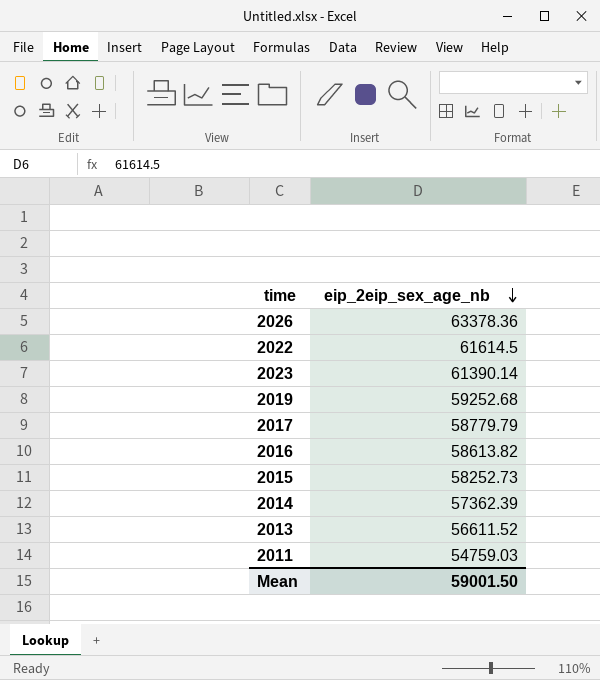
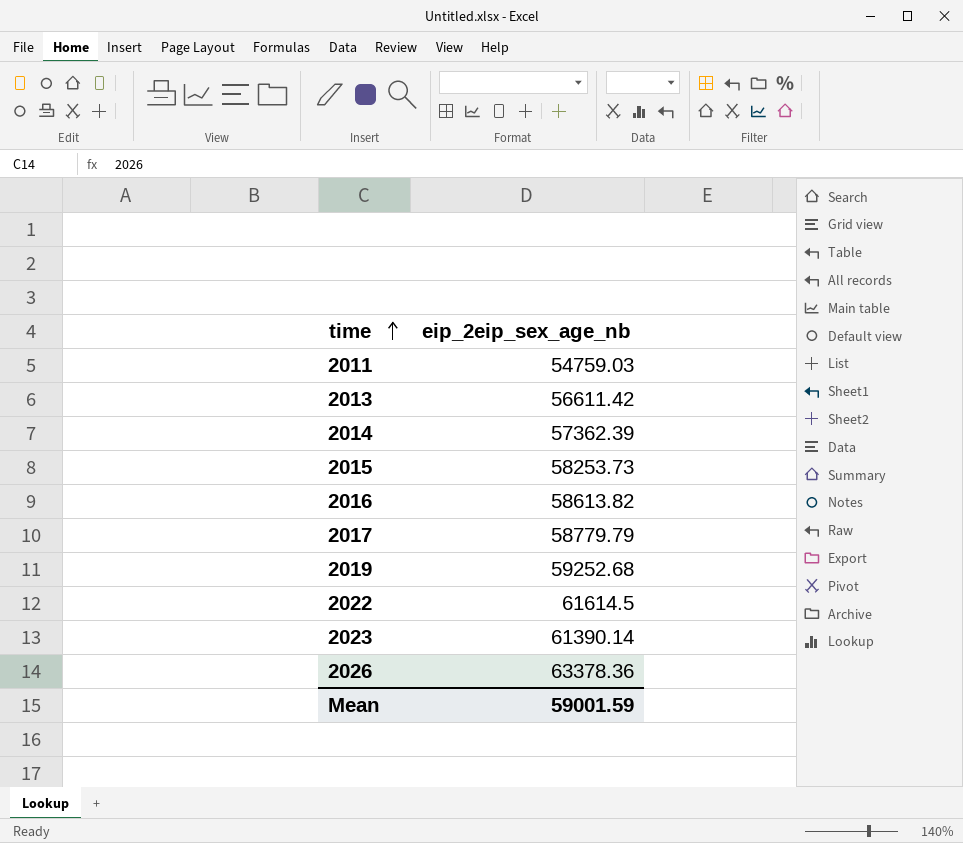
row order: eip_2eip_sex_age_nb descending -> time ascending
2013 | eip_2eip_sex_age_nb: 56611.52 -> 56611.42
2015 | eip_2eip_sex_age_nb: 58252.73 -> 58253.73
Mean | eip_2eip_sex_age_nb: 59001.50 -> 59001.59

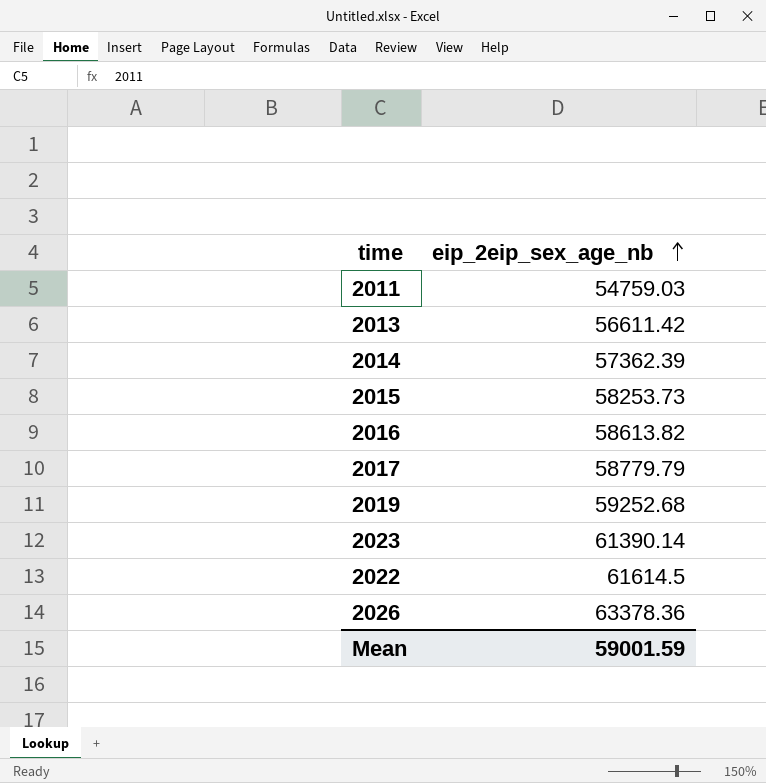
row order: time ascending -> eip_2eip_sex_age_nb ascending

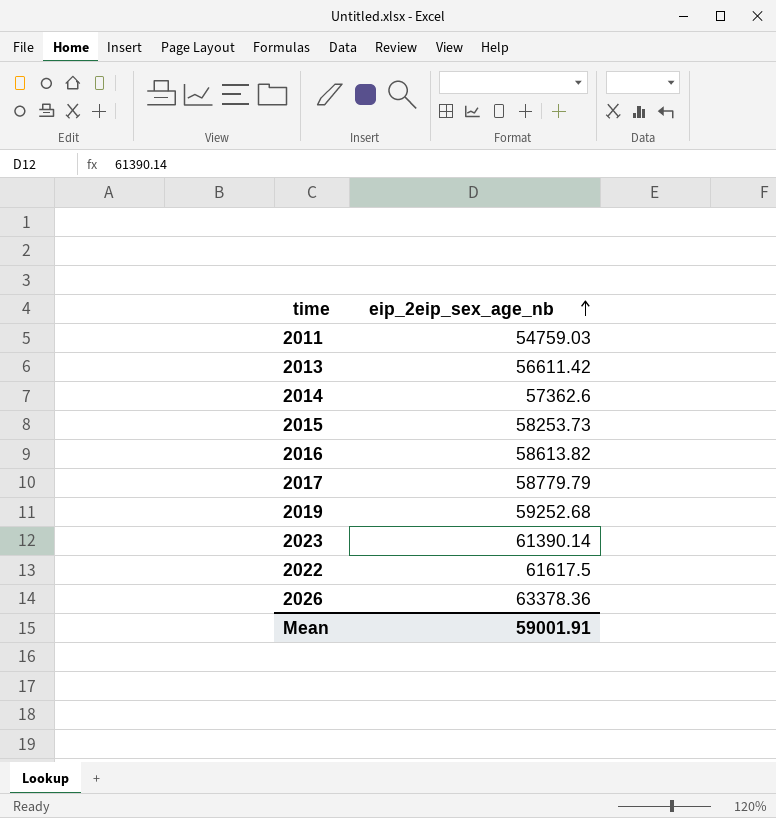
2014 | eip_2eip_sex_age_nb: 57362.39 -> 57362.6
2022 | eip_2eip_sex_age_nb: 61614.5 -> 61617.5
Mean | eip_2eip_sex_age_nb: 59001.59 -> 59001.91

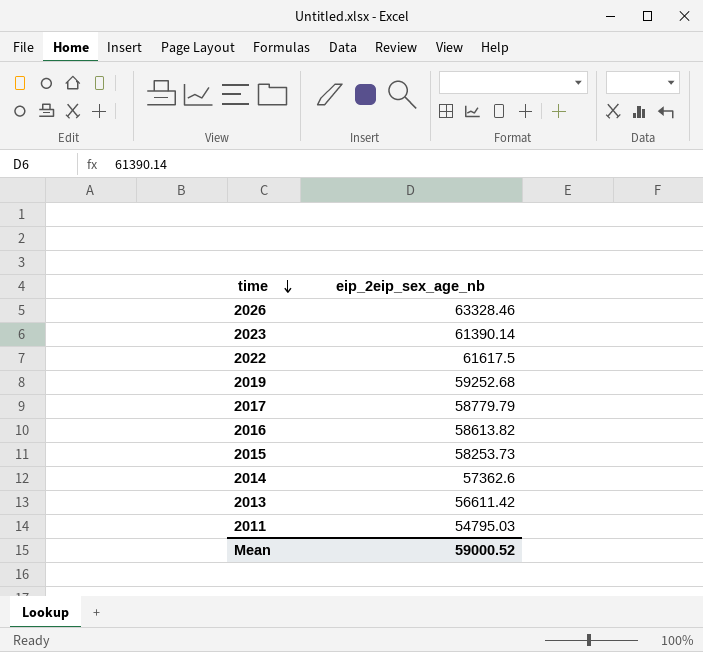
row order: eip_2eip_sex_age_nb ascending -> time descending
2026 | eip_2eip_sex_age_nb: 63378.36 -> 63328.46
2011 | eip_2eip_sex_age_nb: 54759.03 -> 54795.03
Mean | eip_2eip_sex_age_nb: 59001.91 -> 59000.52

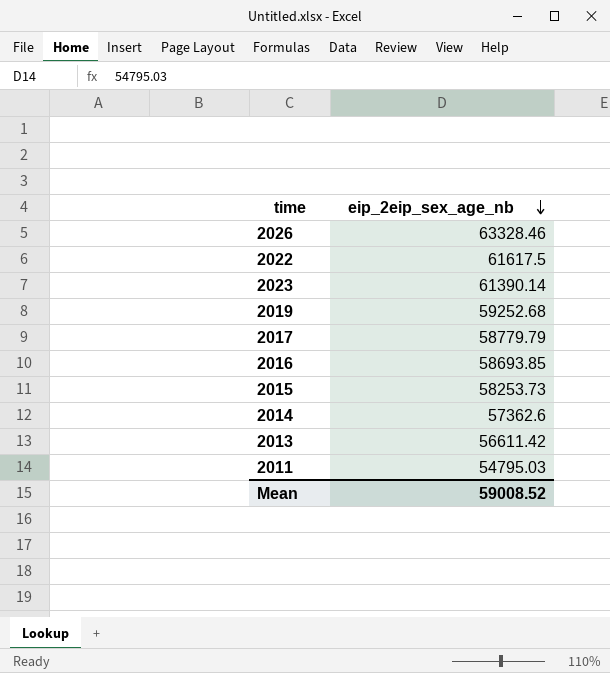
row order: time descending -> eip_2eip_sex_age_nb descending
2016 | eip_2eip_sex_age_nb: 58613.82 -> 58693.85
Mean | eip_2eip_sex_age_nb: 59000.52 -> 59008.52

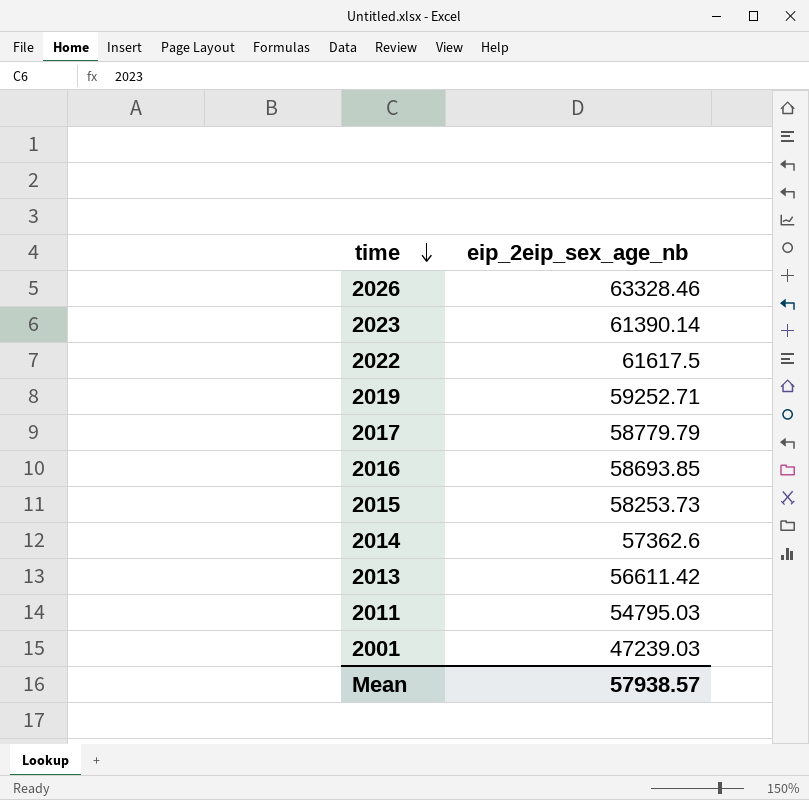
row order: eip_2eip_sex_age_nb descending -> time descending
2019 | eip_2eip_sex_age_nb: 59252.68 -> 59252.71
row 2001: none -> 47239.03
Mean | eip_2eip_sex_age_nb: 59008.52 -> 57938.57

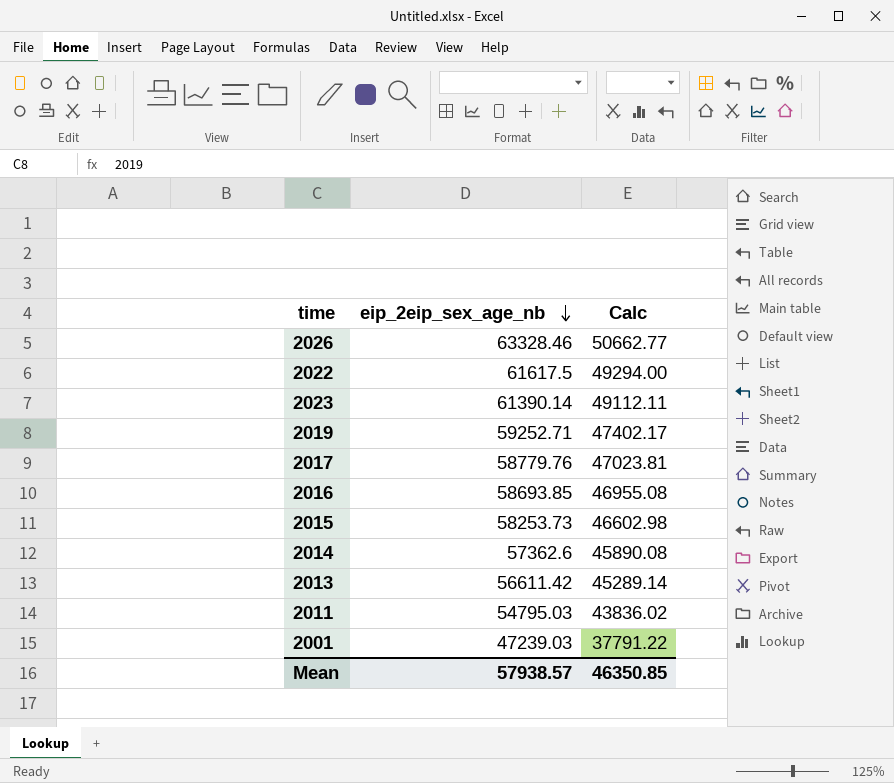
row order: time descending -> eip_2eip_sex_age_nb descending
column Calc | formula: none -> [eip_2eip_sex_age_nb] * 0.8
2017 | eip_2eip_sex_age_nb: 58779.79 -> 58779.76

